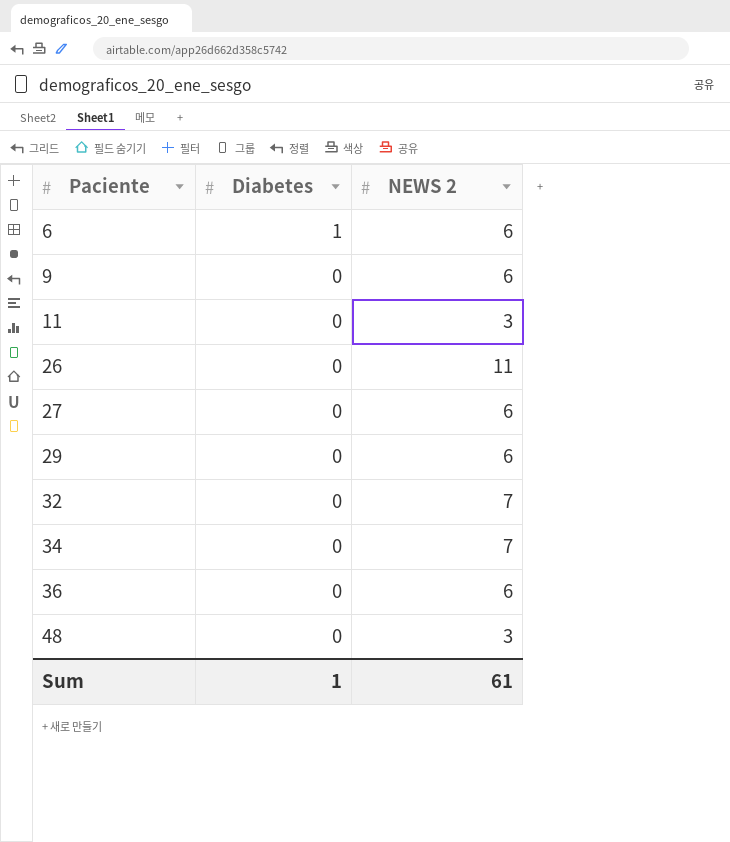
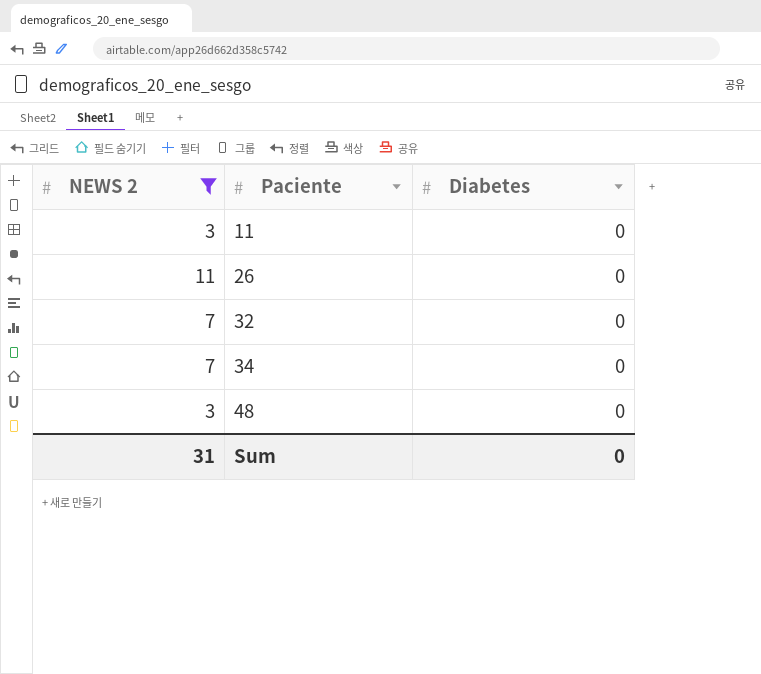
filter: none -> NEWS 2 != 6
column NEWS 2 | position: 3 -> 1
Sum | NEWS 2: 61 -> 31
Sum | Diabetes: 1 -> 0

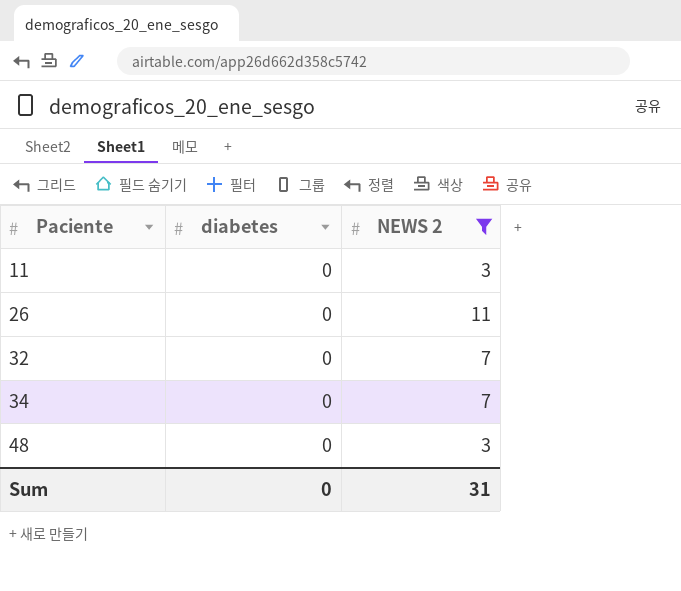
column name: Diabetes -> diabetes
column NEWS 2 | position: 1 -> 3

